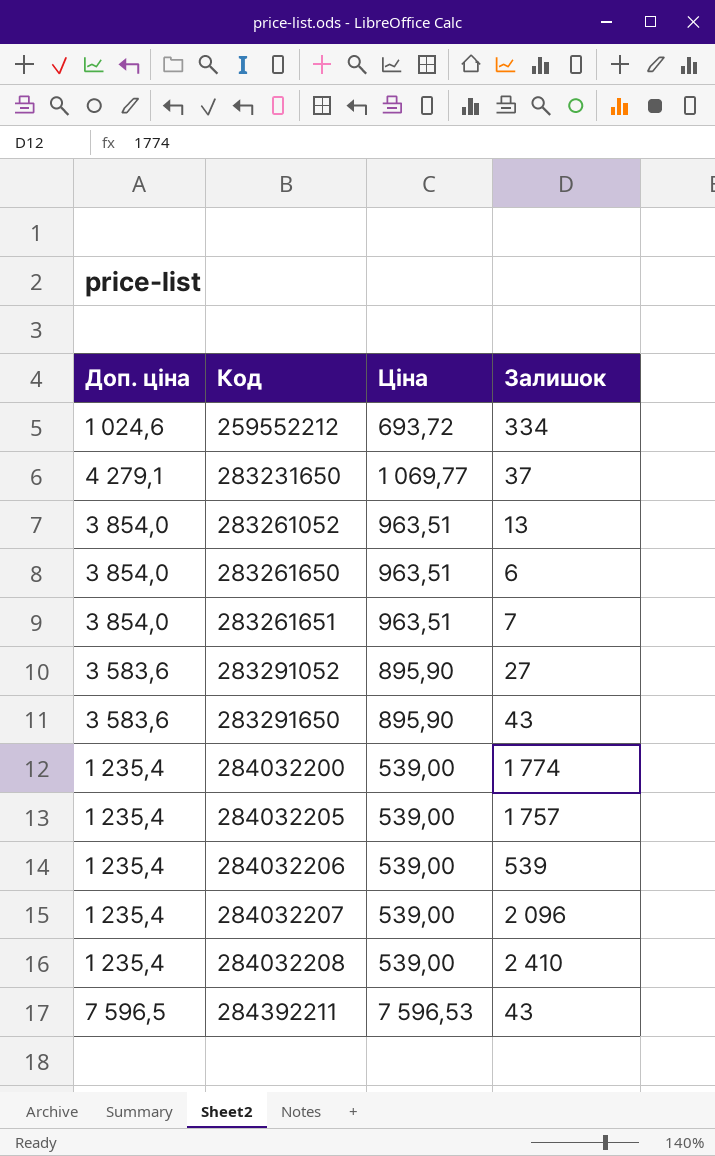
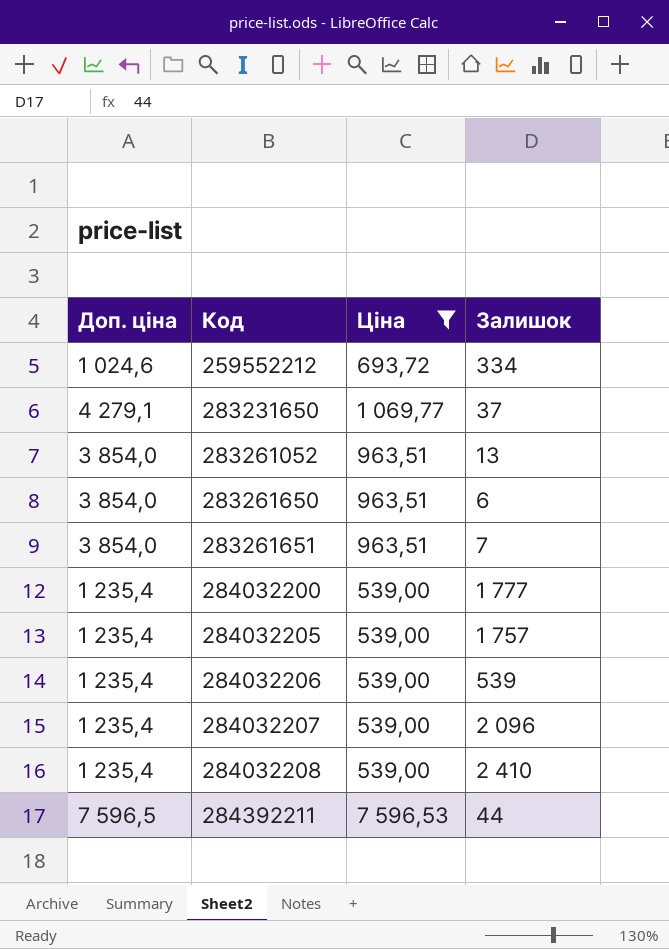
filter: none -> Ціна != 895,90
284032200 | Залишок: 1 774 -> 1 777
284392211 | Залишок: 43 -> 44

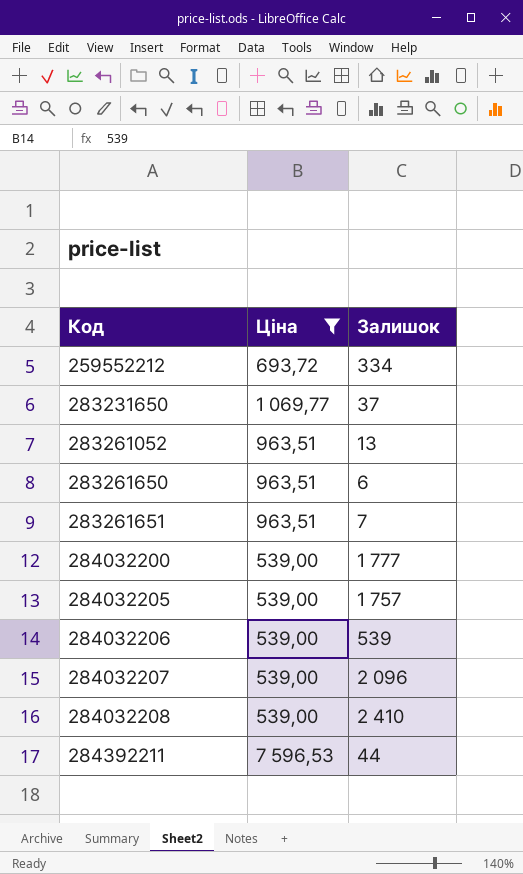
column Доп. ціна | position: 1 -> none

